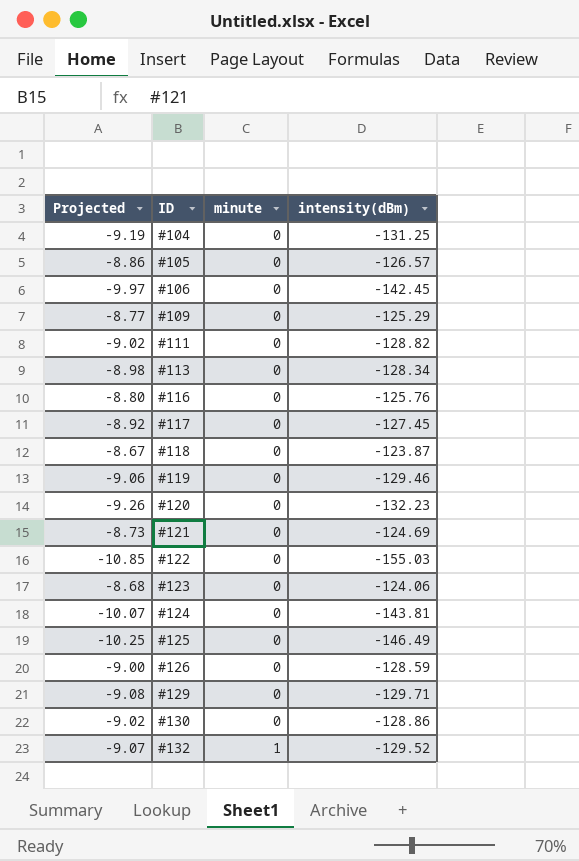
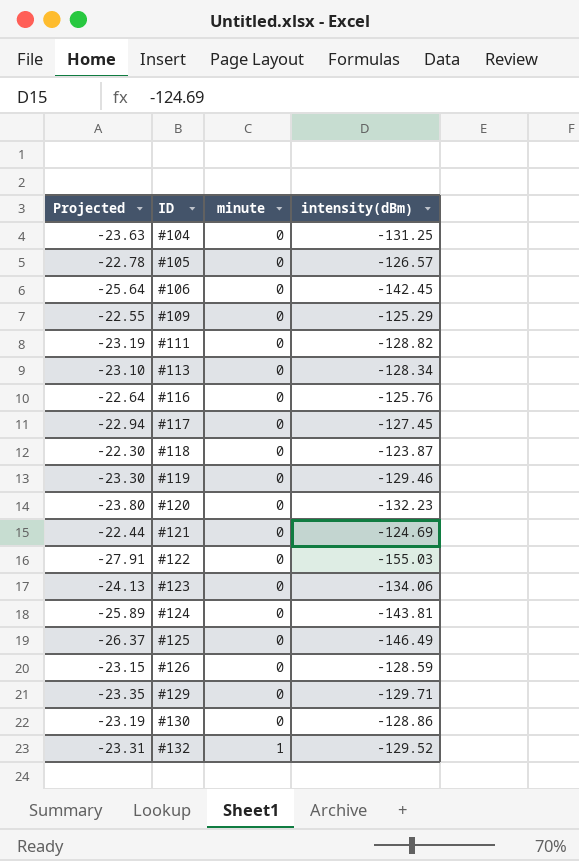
column Projected | formula: [intensity(dBm)] * 0.07 -> [intensity(dBm)] * 0.18
#123 | intensity(dBm): -124.06 -> -134.06

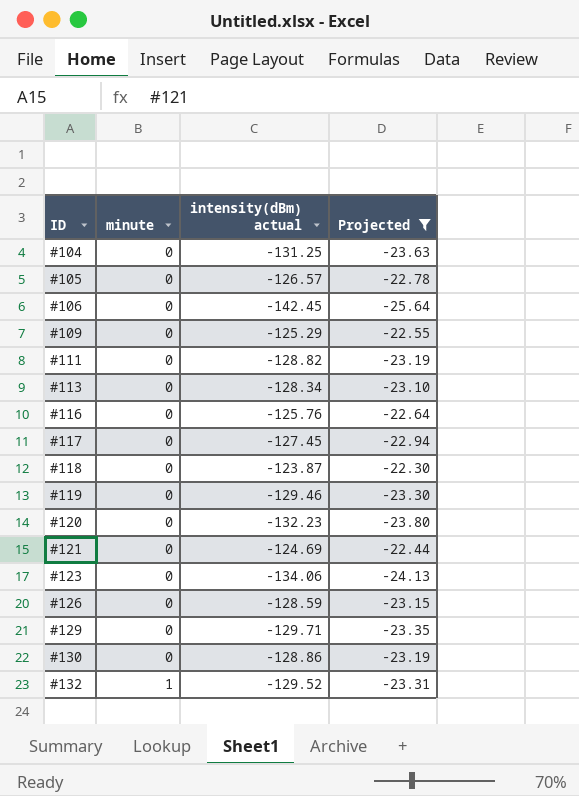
filter: none -> Projected >= -25.64
column name: intensity(dBm) -> intensity(dBm) actual
column Projected | position: 1 -> 4

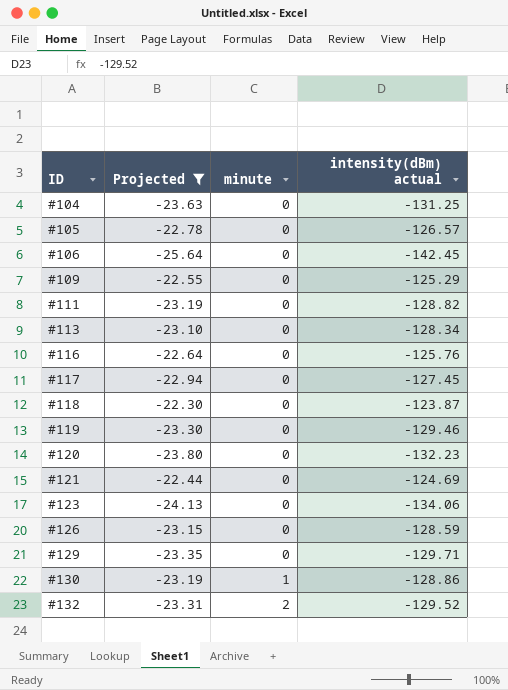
column Projected | position: 4 -> 2
#130 | minute: 0 -> 1
#132 | minute: 1 -> 2

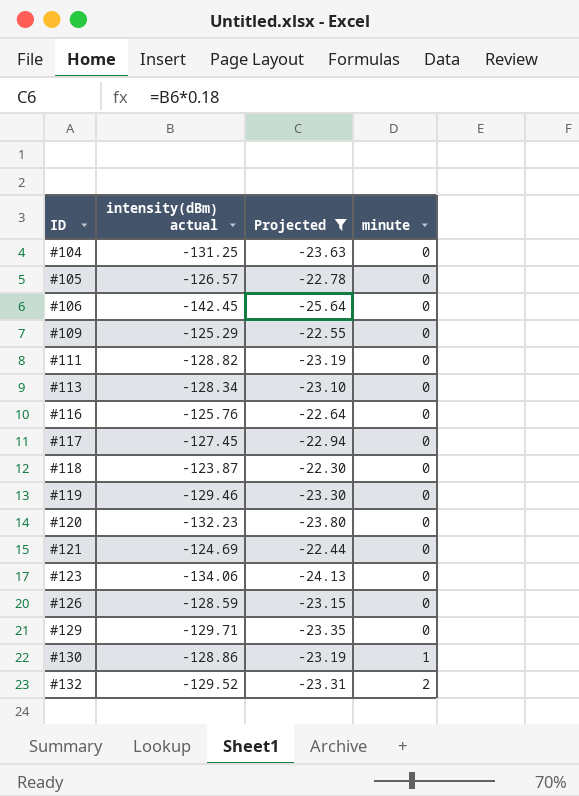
column intensity(dBm) actual | position: 4 -> 2

